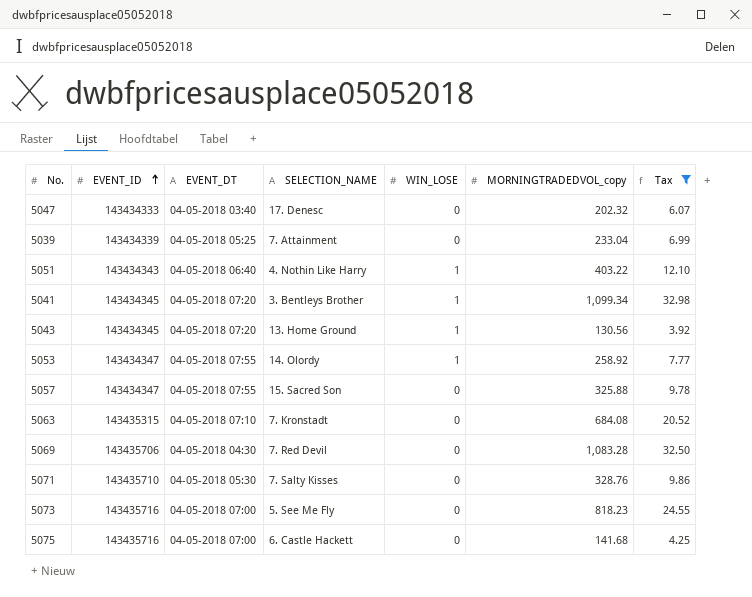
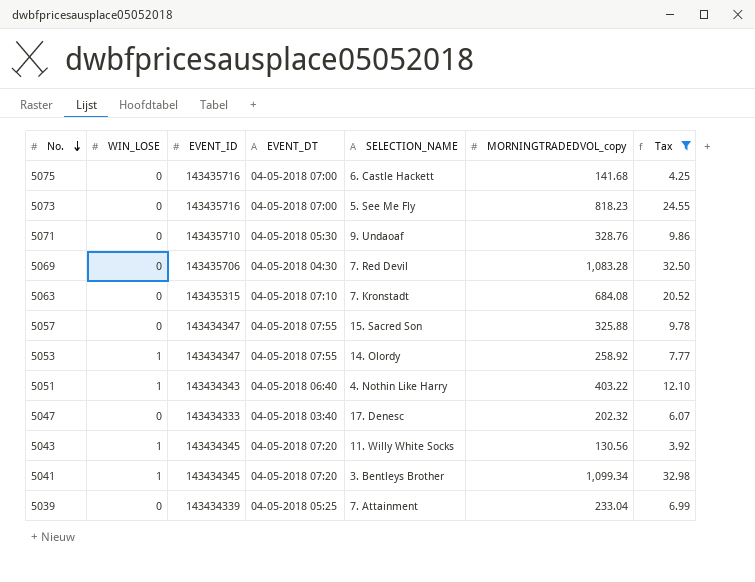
row order: EVENT_ID ascending -> No. descending
column WIN_LOSE | position: 5 -> 2
5071 | SELECTION_NAME: 7. Salty Kisses -> 9. Undaoaf
5043 | SELECTION_NAME: 13. Home Ground -> 11. Willy White Socks

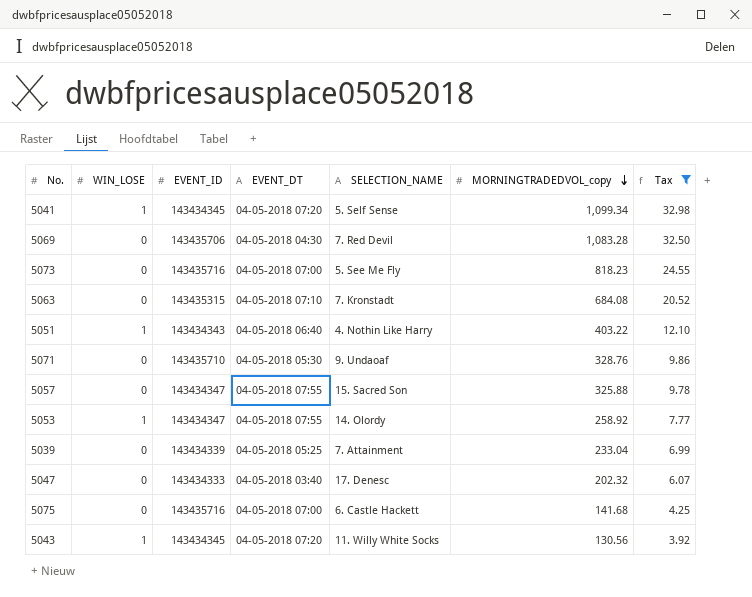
row order: No. descending -> MORNINGTRADEDVOL_copy descending
5041 | SELECTION_NAME: 3. Bentleys Brother -> 5. Self Sense

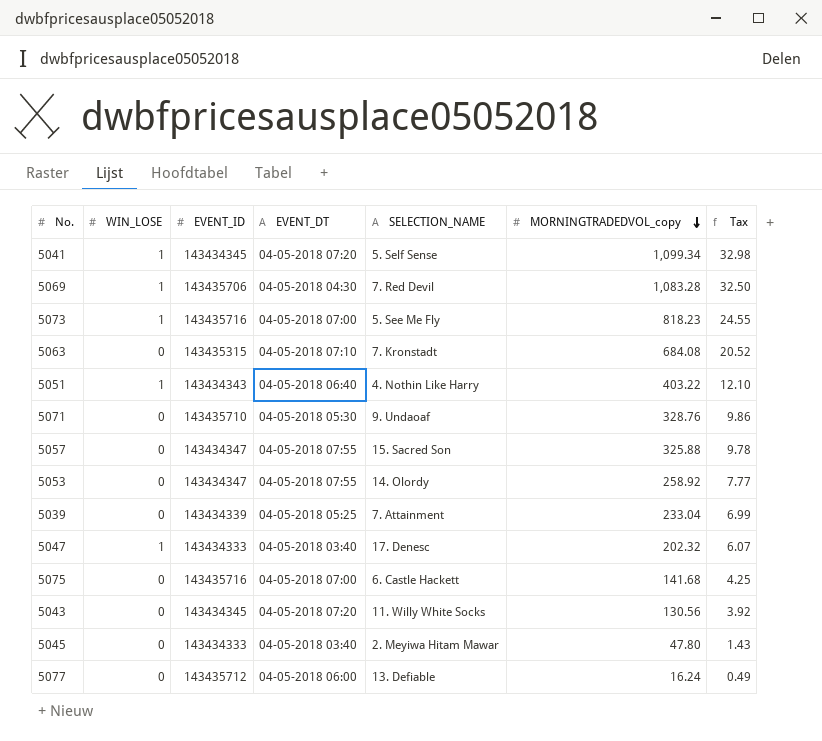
filter: Tax >= 3.92 -> none
5069 | WIN_LOSE: 0 -> 1
5073 | WIN_LOSE: 0 -> 1
5053 | WIN_LOSE: 1 -> 0
5047 | WIN_LOSE: 0 -> 1
5043 | WIN_LOSE: 1 -> 0

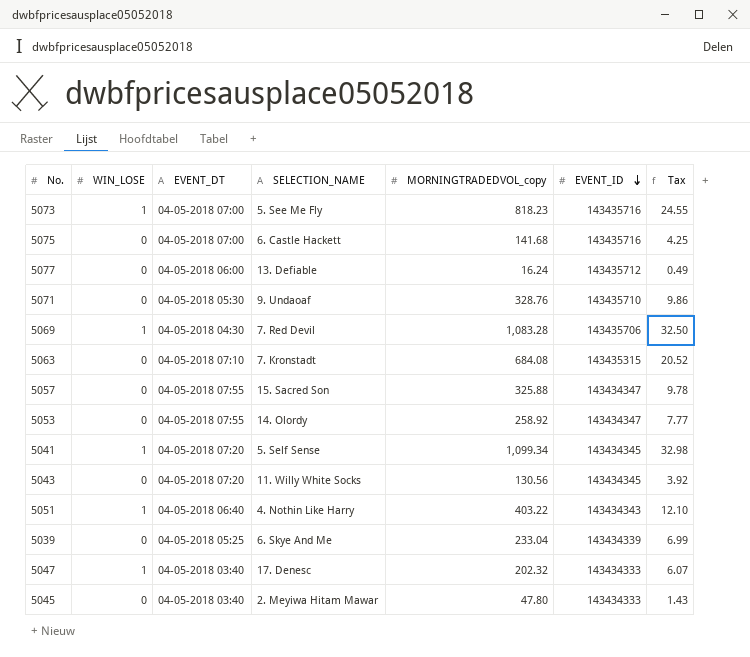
row order: MORNINGTRADEDVOL_copy descending -> EVENT_ID descending
column EVENT_ID | position: 3 -> 6
5039 | SELECTION_NAME: 7. Attainment -> 6. Skye And Me

